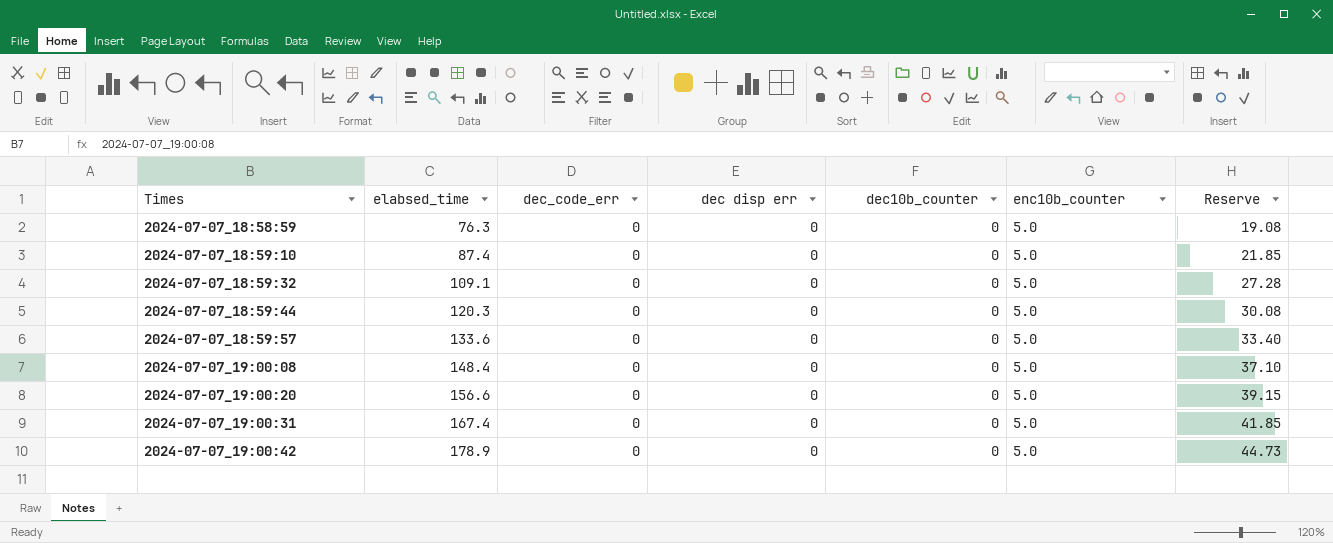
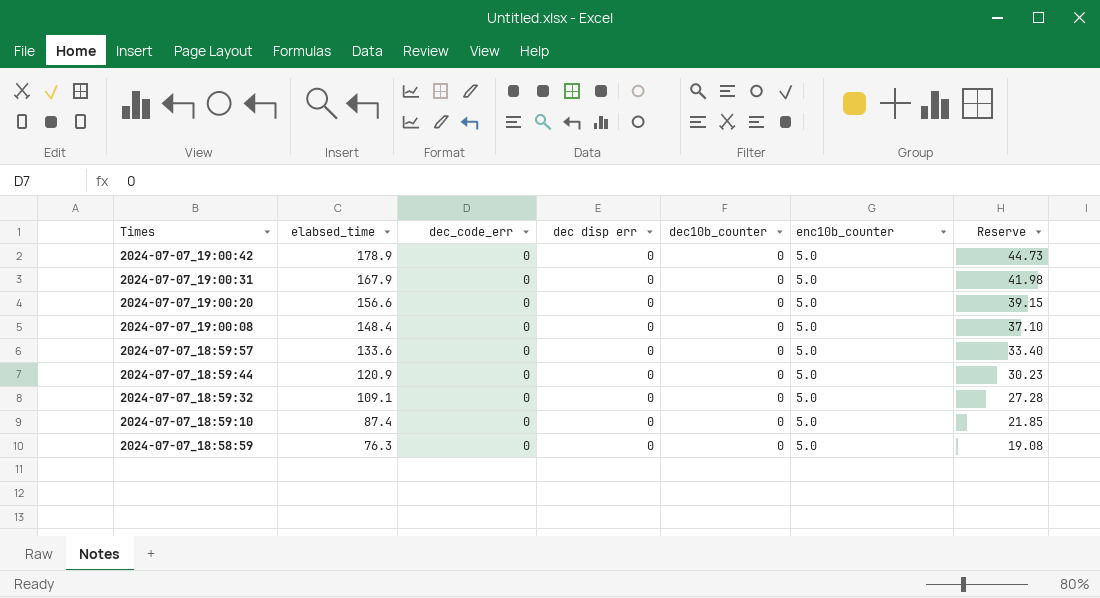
row order: Times ascending -> Times descending
2024-07-07_19:00:31 | elabsed_time: 167.4 -> 167.9
2024-07-07_19:00:31 | Reserve: 41.85 -> 41.98
2024-07-07_18:59:44 | elabsed_time: 120.3 -> 120.9
2024-07-07_18:59:44 | Reserve: 30.08 -> 30.23

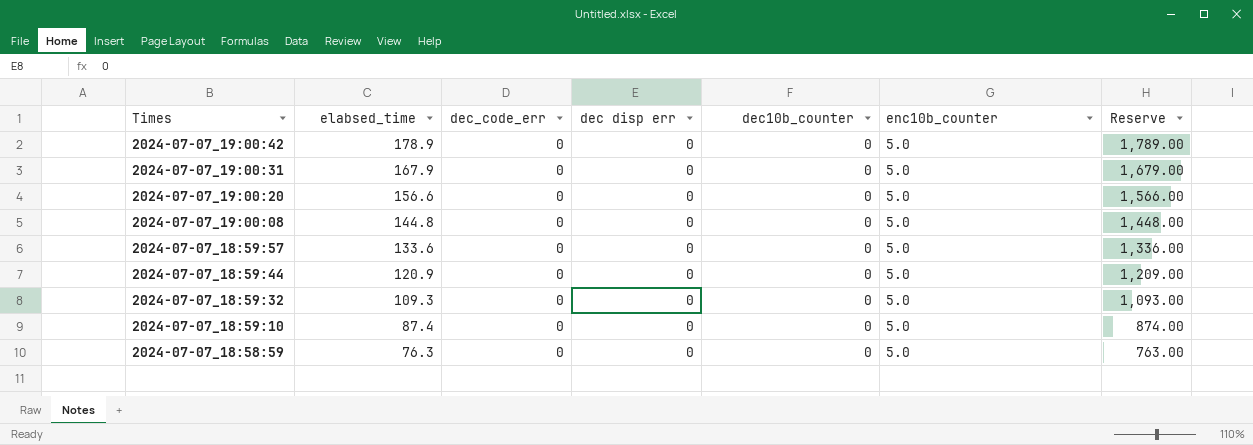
column Reserve | formula: [elabsed_time] * 0.25 -> [elabsed_time] * 10
2024-07-07_19:00:08 | elabsed_time: 148.4 -> 144.8
2024-07-07_18:59:32 | elabsed_time: 109.1 -> 109.3

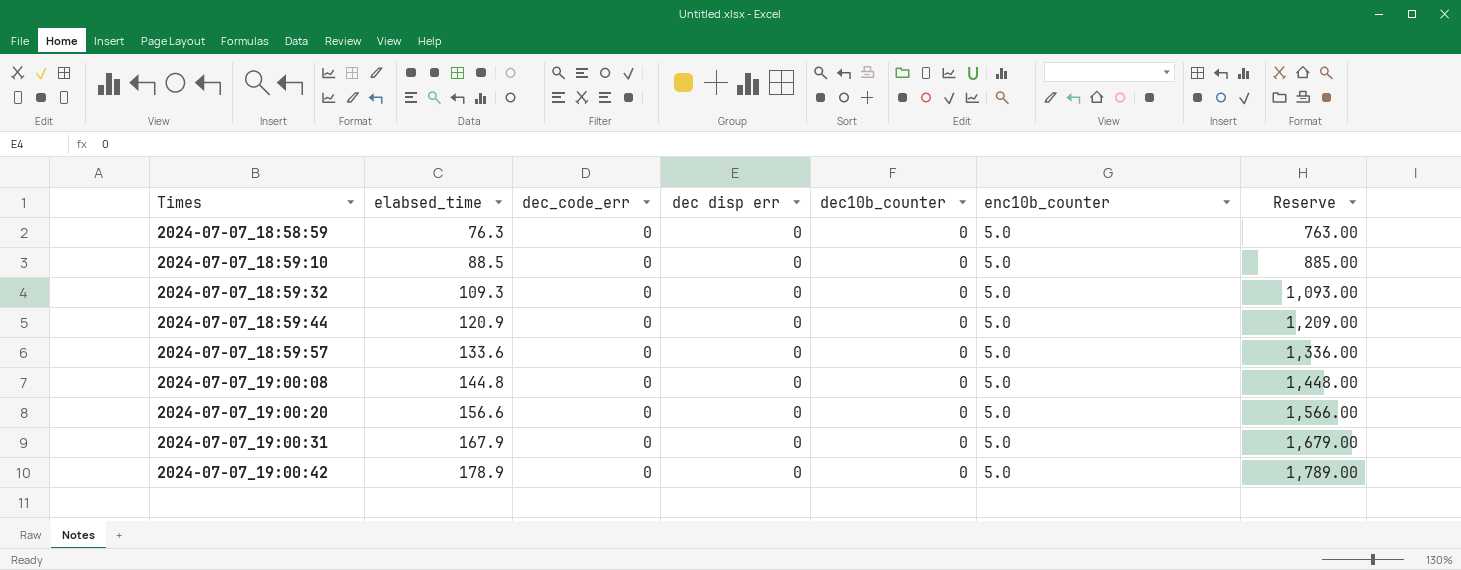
row order: Times descending -> Times ascending
2024-07-07_18:59:10 | elabsed_time: 87.4 -> 88.5
2024-07-07_18:59:10 | Reserve: 874.00 -> 885.00

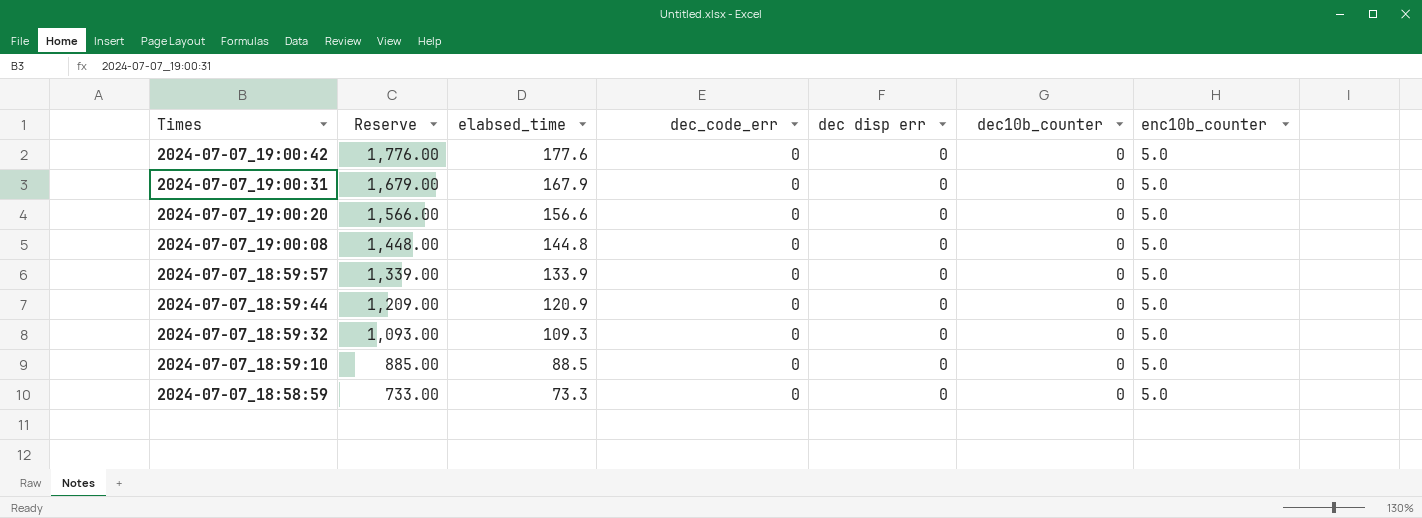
row order: Times ascending -> Times descending
column Reserve | position: 7 -> 2
2024-07-07_19:00:42 | Reserve: 1,789.00 -> 1,776.00
2024-07-07_19:00:42 | elabsed_time: 178.9 -> 177.6
2024-07-07_18:59:57 | Reserve: 1,336.00 -> 1,339.00
2024-07-07_18:59:57 | elabsed_time: 133.6 -> 133.9
2024-07-07_18:58:59 | Reserve: 763.00 -> 733.00
2024-07-07_18:58:59 | elabsed_time: 76.3 -> 73.3

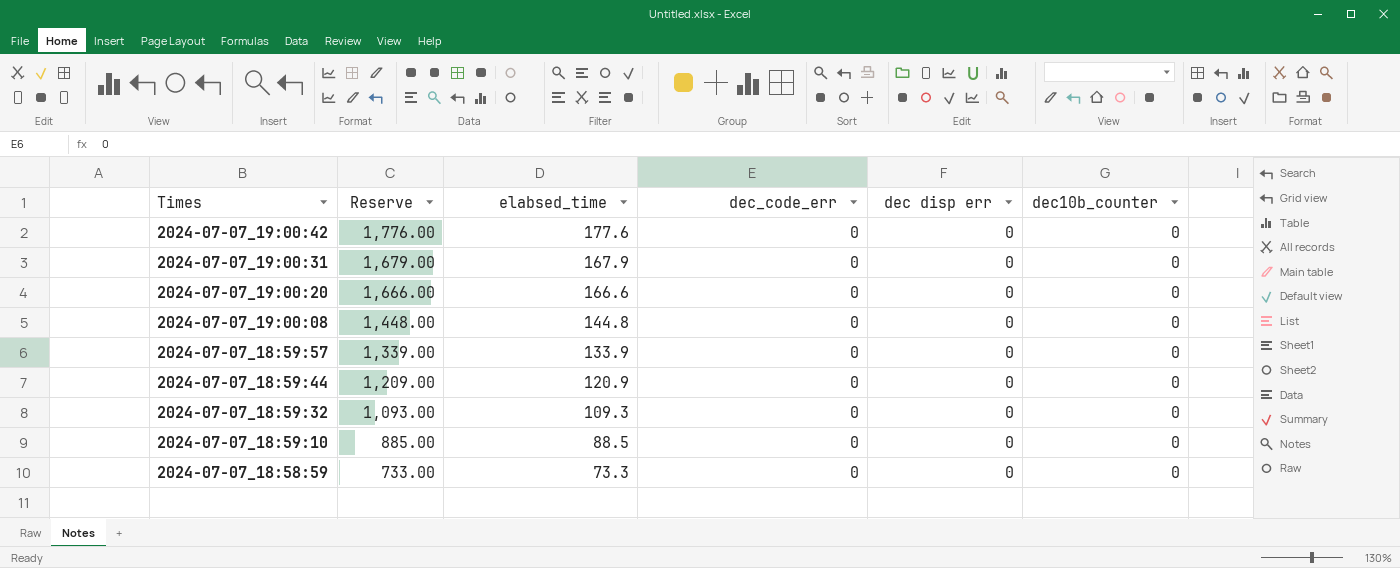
column enc10b_counter | position: 7 -> none
2024-07-07_19:00:20 | Reserve: 1,566.00 -> 1,666.00
2024-07-07_19:00:20 | elabsed_time: 156.6 -> 166.6

